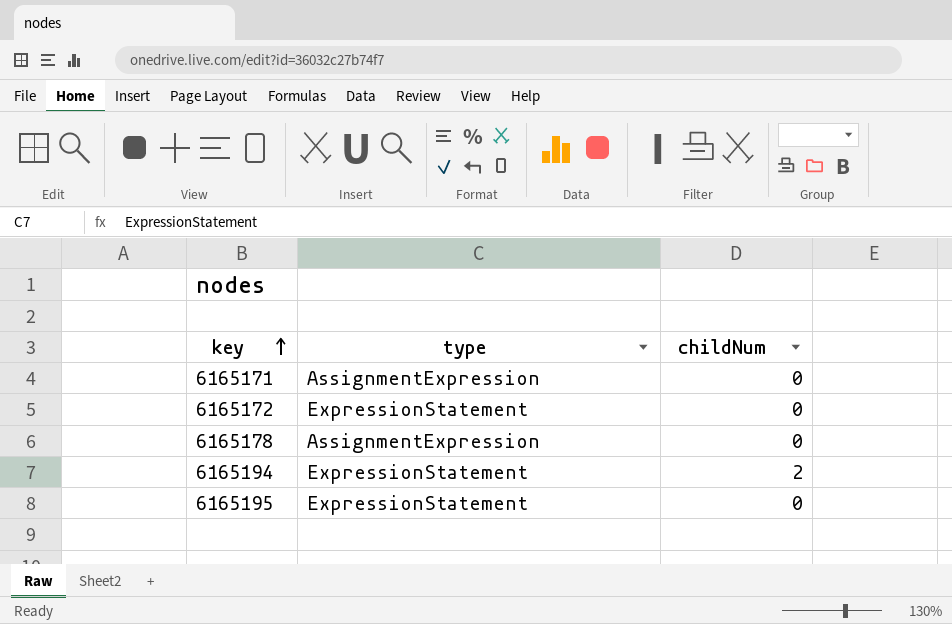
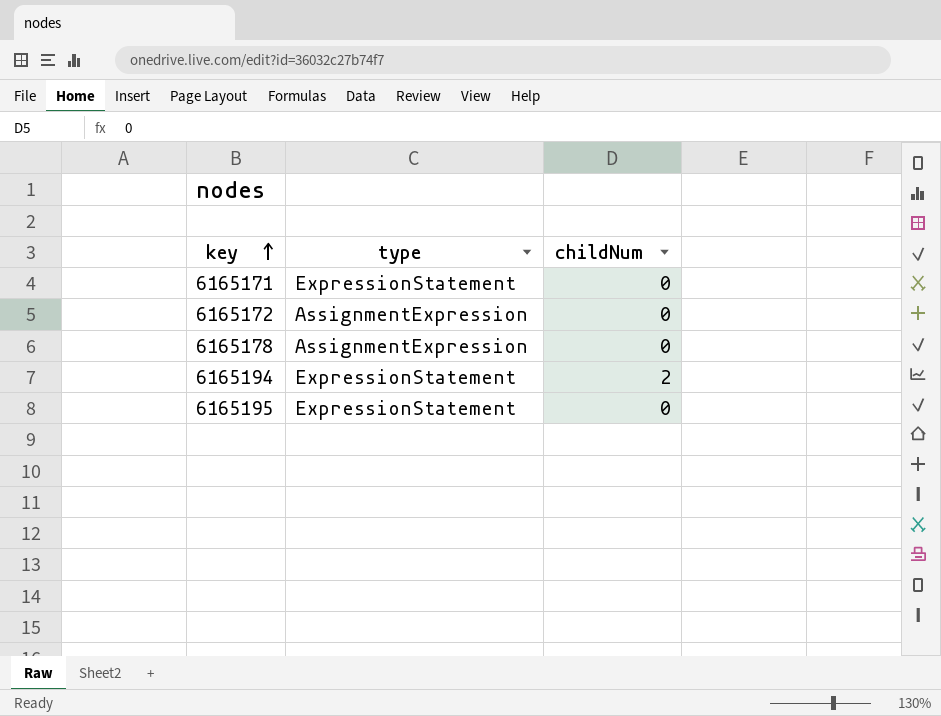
6165171 | type: AssignmentExpression -> ExpressionStatement
6165172 | type: ExpressionStatement -> AssignmentExpression

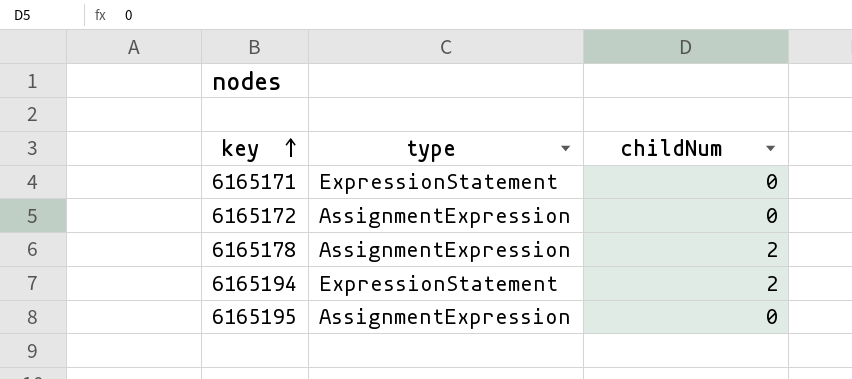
6165178 | childNum: 0 -> 2
6165195 | type: ExpressionStatement -> AssignmentExpression

